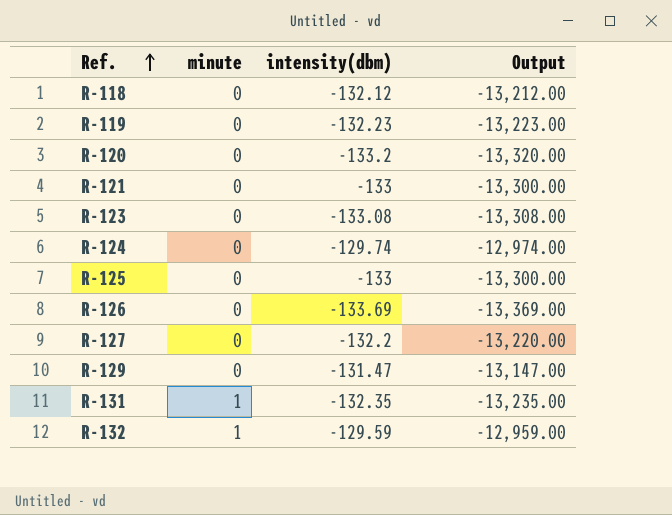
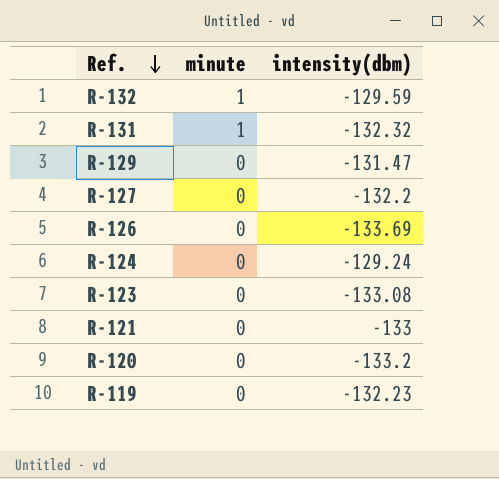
row order: Ref. ascending -> Ref. descending
column Output | formula: [intensity(dbm)] * 100 -> none
row R-118: 0 | -132.12 | -13,212.00 -> none
row R-125: 0 | -133 | -13,300.00 -> none
R-131 | intensity(dbm): -132.35 -> -132.32
R-124 | intensity(dbm): -129.74 -> -129.24

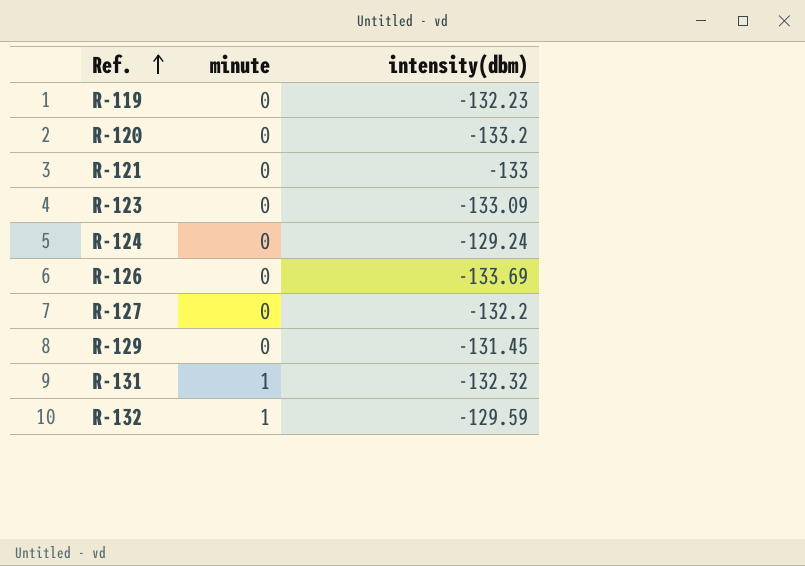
row order: Ref. descending -> Ref. ascending
R-123 | intensity(dbm): -133.08 -> -133.09
R-129 | intensity(dbm): -131.47 -> -131.45

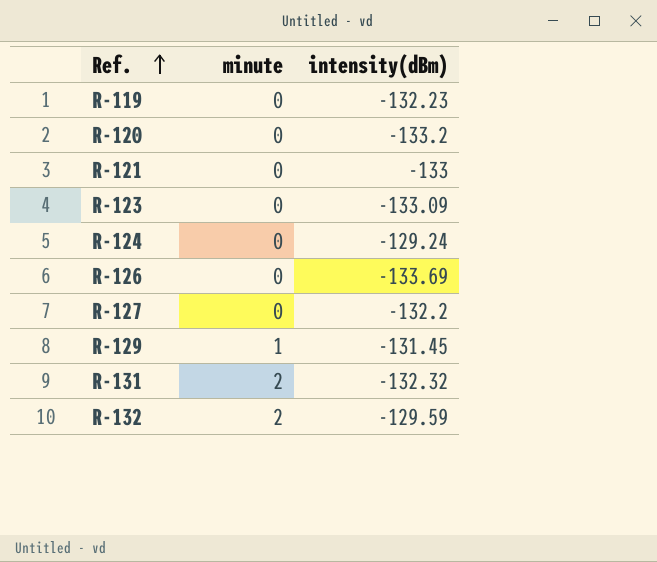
column name: intensity(dbm) -> intensity(dBm)
R-129 | minute: 0 -> 1
R-131 | minute: 1 -> 2
R-132 | minute: 1 -> 2

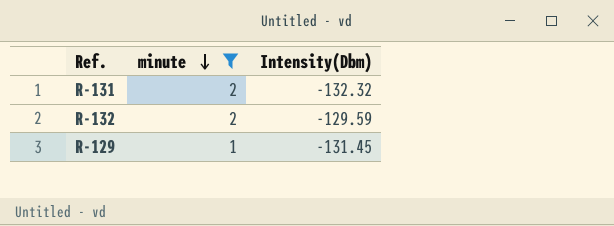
filter: none -> minute != 0
row order: Ref. ascending -> minute descending
column name: intensity(dBm) -> Intensity(Dbm)

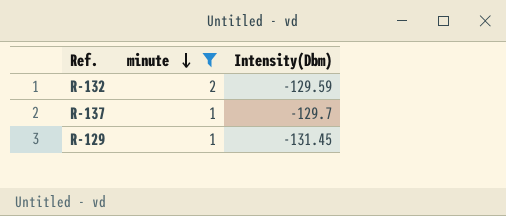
row R-131: 2 | -132.32 -> none
row R-137: none -> 1 | -129.7

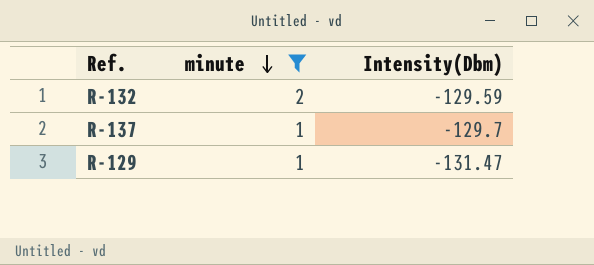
R-129 | Intensity(Dbm): -131.45 -> -131.47

